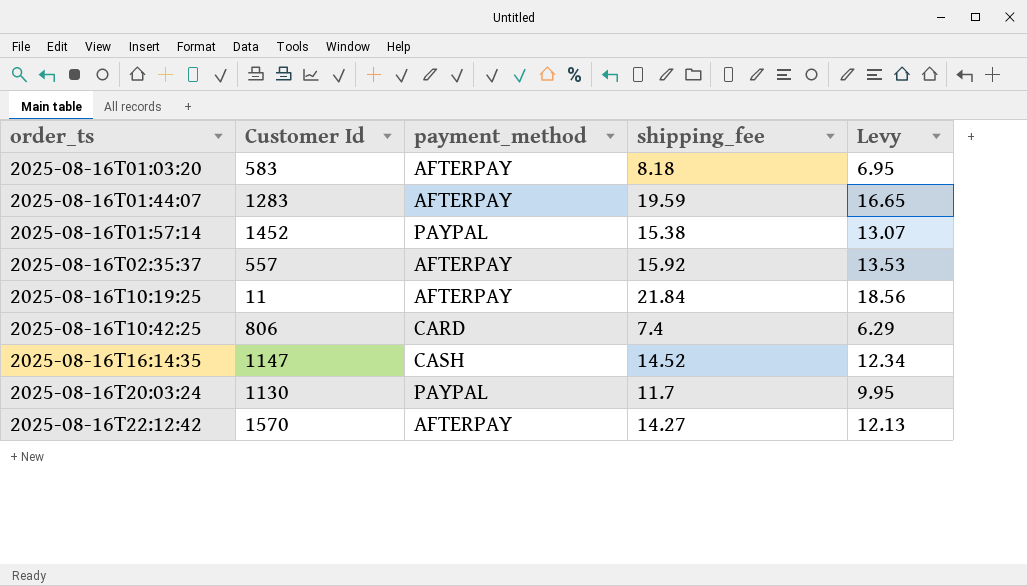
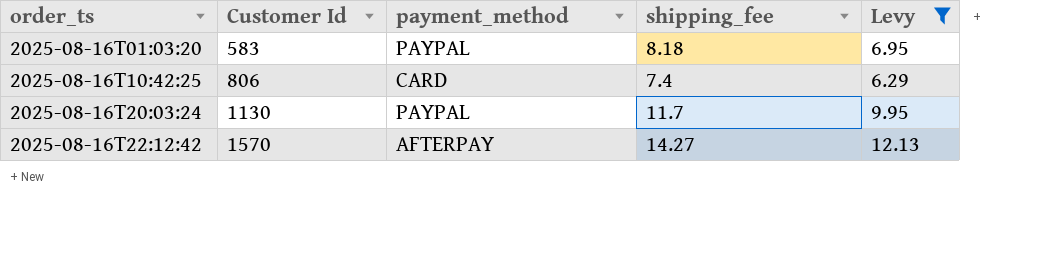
filter: none -> Levy <= 12.13
2025-08-16T01:03:20 | payment_method: AFTERPAY -> PAYPAL

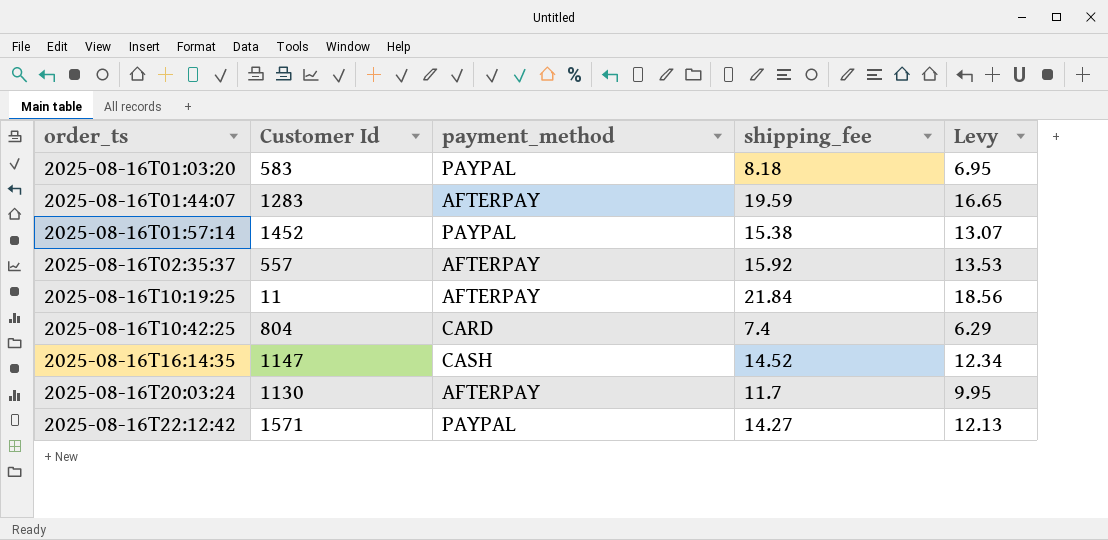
filter: Levy <= 12.13 -> none
2025-08-16T10:42:25 | Customer Id: 806 -> 804
2025-08-16T20:03:24 | payment_method: PAYPAL -> AFTERPAY
2025-08-16T22:12:42 | Customer Id: 1570 -> 1571
2025-08-16T22:12:42 | payment_method: AFTERPAY -> PAYPAL

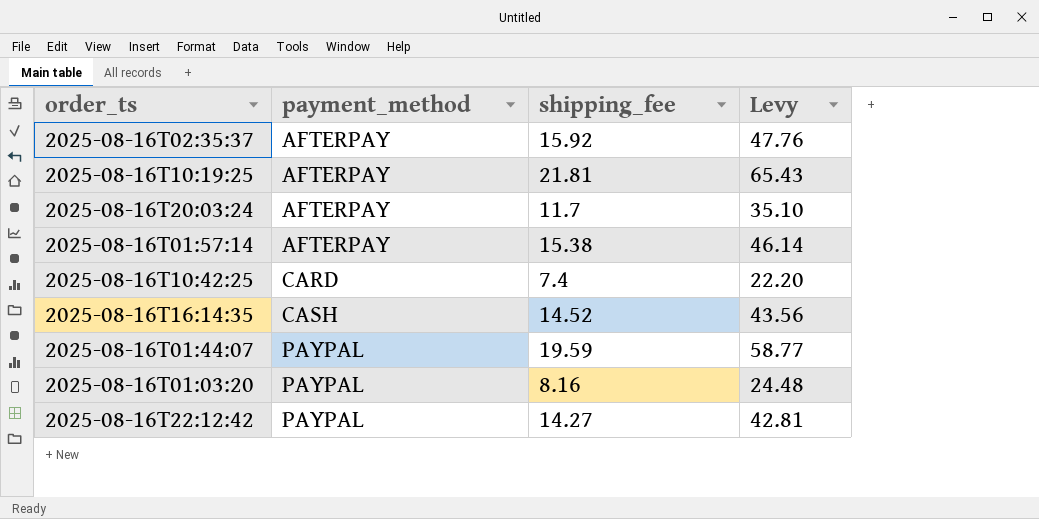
row order: order_ts ascending -> payment_method ascending
column Customer Id | position: 2 -> none
column Levy | formula: [shipping_fee] * 0.85 -> [shipping_fee] * 3
2025-08-16T10:19:25 | shipping_fee: 21.84 -> 21.81
2025-08-16T01:57:14 | payment_method: PAYPAL -> AFTERPAY
2025-08-16T01:44:07 | payment_method: AFTERPAY -> PAYPAL
2025-08-16T01:03:20 | shipping_fee: 8.18 -> 8.16

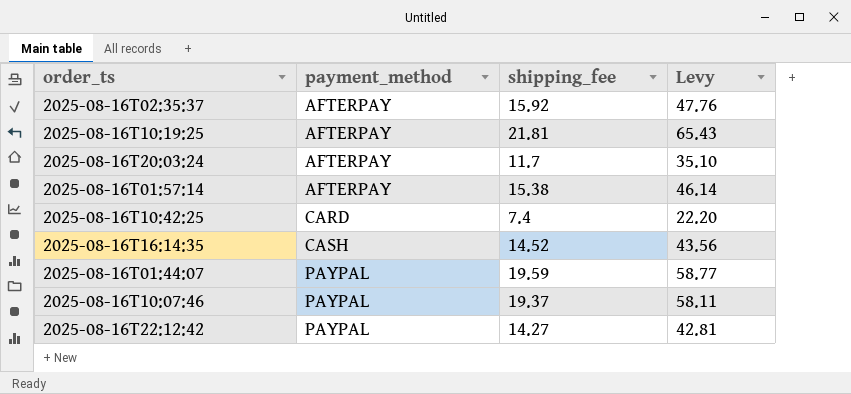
row 2025-08-16T01:03:20: PAYPAL | 8.16 | 24.48 -> none
row 2025-08-16T10:07:46: none -> PAYPAL | 19.37 | 58.11

